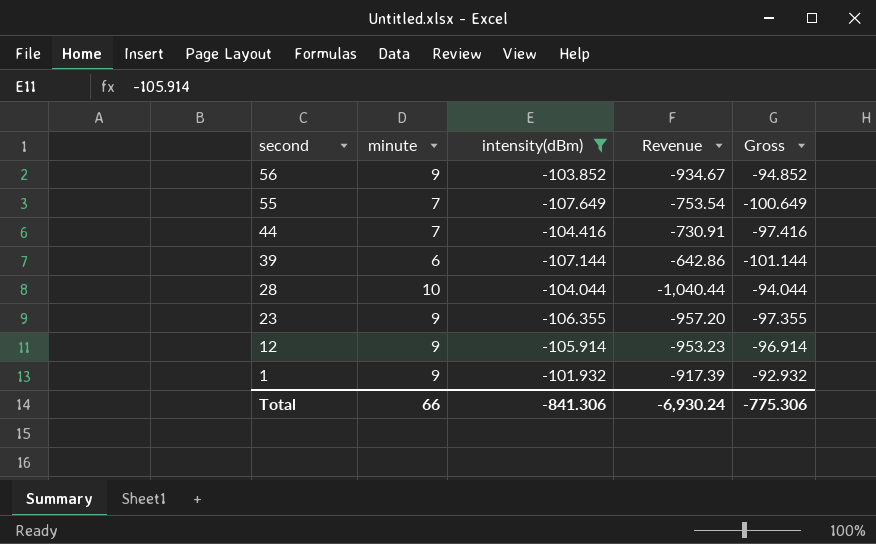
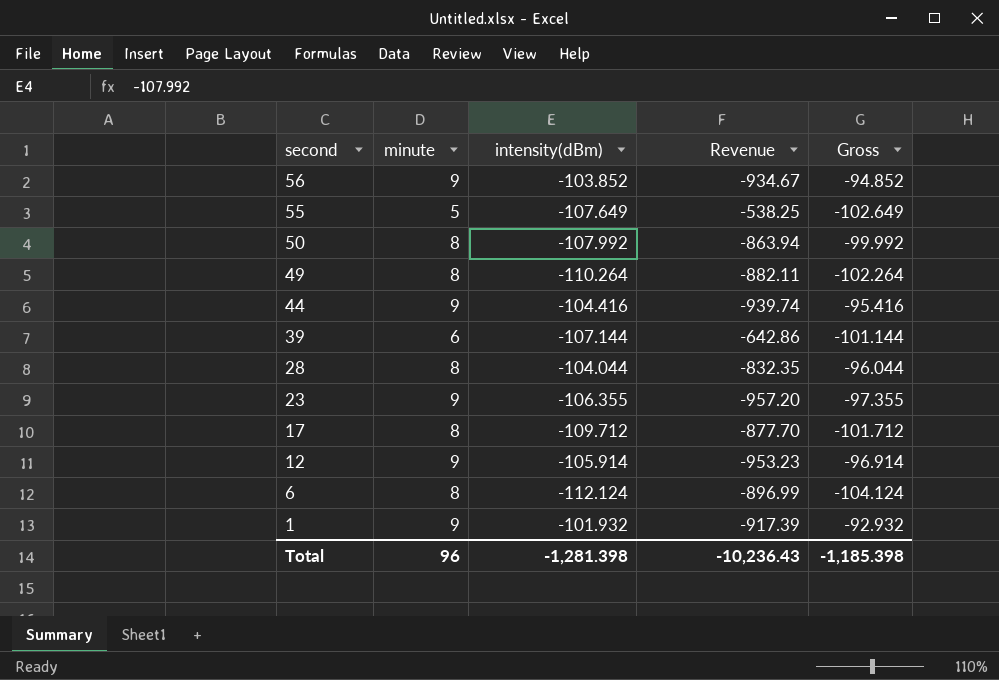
filter: intensity(dBm) >= -107.649 -> none
55 | minute: 7 -> 5
55 | Revenue: -753.54 -> -538.25
55 | Gross: -100.649 -> -102.649
44 | minute: 7 -> 9
44 | Revenue: -730.91 -> -939.74
44 | Gross: -97.416 -> -95.416
28 | minute: 10 -> 8
28 | Revenue: -1,040.44 -> -832.35
28 | Gross: -94.044 -> -96.044
Total | minute: 66 -> 96
Total | intensity(dBm): -841.306 -> -1,281.398
Total | Revenue: -6,930.24 -> -10,236.43
Total | Gross: -775.306 -> -1,185.398

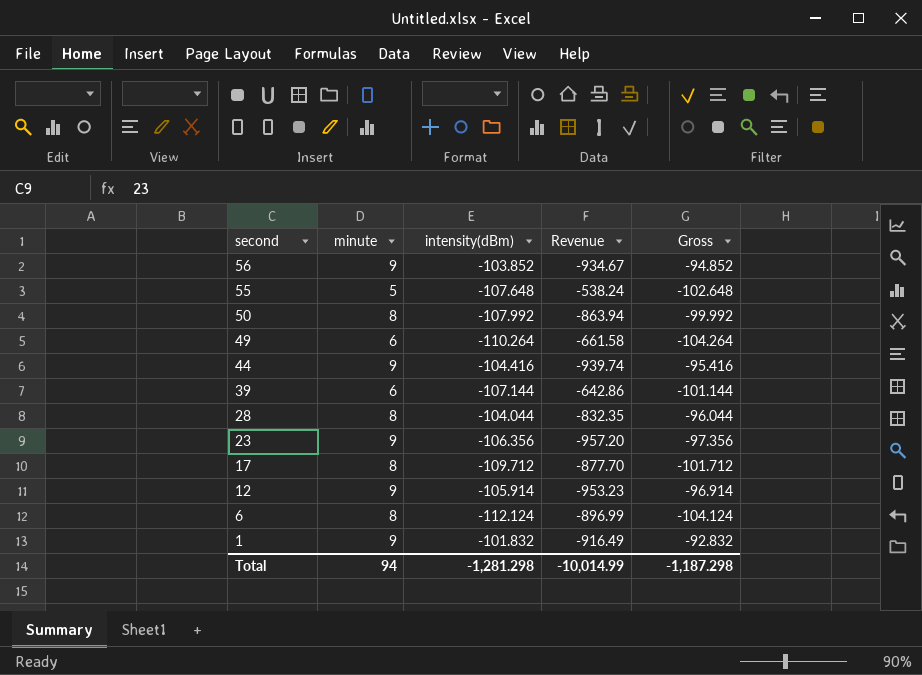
55 | intensity(dBm): -107.649 -> -107.648
55 | Revenue: -538.25 -> -538.24
55 | Gross: -102.649 -> -102.648
49 | minute: 8 -> 6
49 | Revenue: -882.11 -> -661.58
49 | Gross: -102.264 -> -104.264
23 | intensity(dBm): -106.355 -> -106.356
23 | Gross: -97.355 -> -97.356
1 | intensity(dBm): -101.932 -> -101.832
1 | Revenue: -917.39 -> -916.49
1 | Gross: -92.932 -> -92.832
Total | minute: 96 -> 94
Total | intensity(dBm): -1,281.398 -> -1,281.298
Total | Revenue: -10,236.43 -> -10,014.99
Total | Gross: -1,185.398 -> -1,187.298

